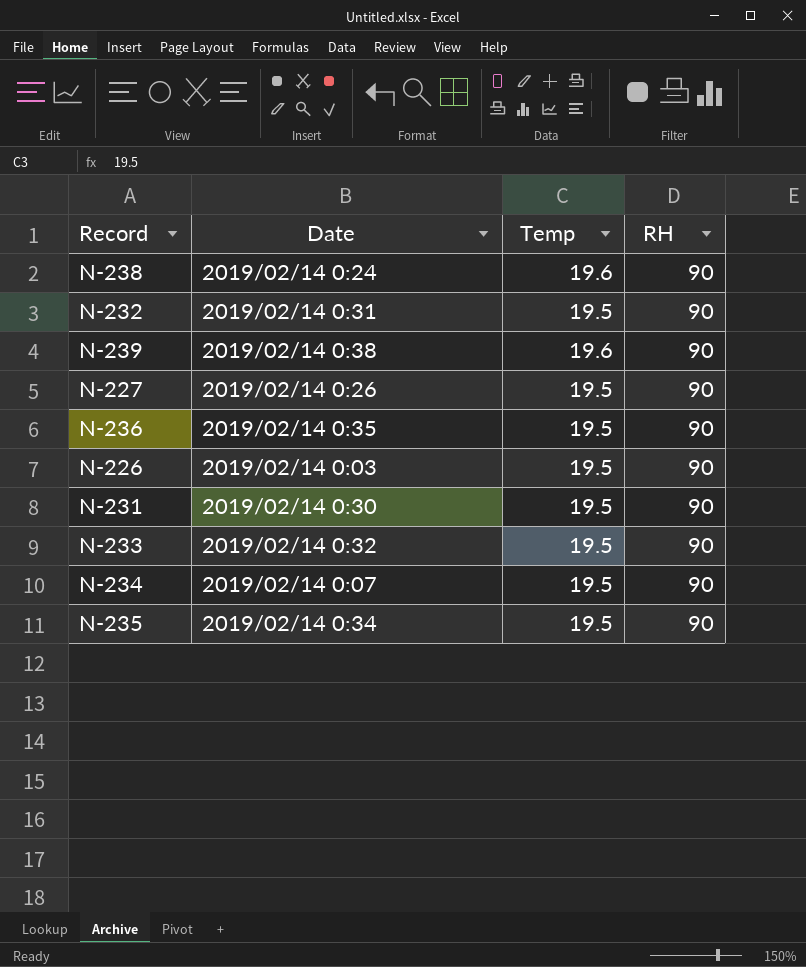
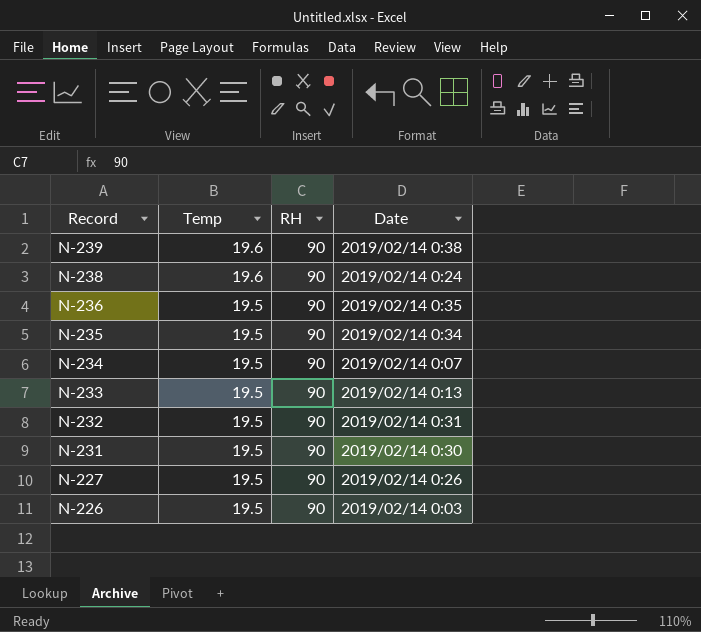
row order: none -> Record descending
column Date | position: 2 -> 4
N-233 | Date: 2019/02/14 0:32 -> 2019/02/14 0:13

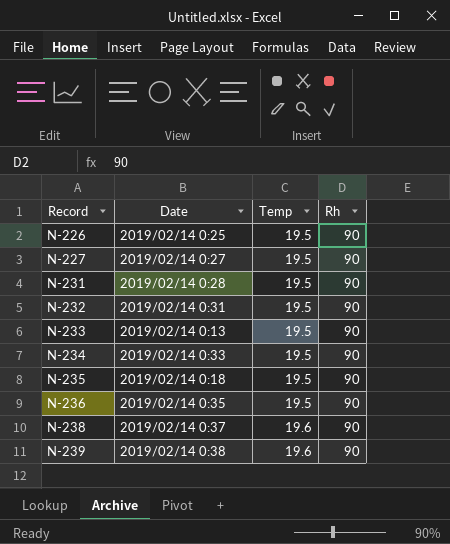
row order: Record descending -> Record ascending
column Date | position: 4 -> 2
column name: RH -> Rh
N-226 | Date: 2019/02/14 0:03 -> 2019/02/14 0:25
N-227 | Date: 2019/02/14 0:26 -> 2019/02/14 0:27
N-231 | Date: 2019/02/14 0:30 -> 2019/02/14 0:28
N-234 | Date: 2019/02/14 0:07 -> 2019/02/14 0:33
N-235 | Date: 2019/02/14 0:34 -> 2019/02/14 0:18
N-238 | Date: 2019/02/14 0:24 -> 2019/02/14 0:37

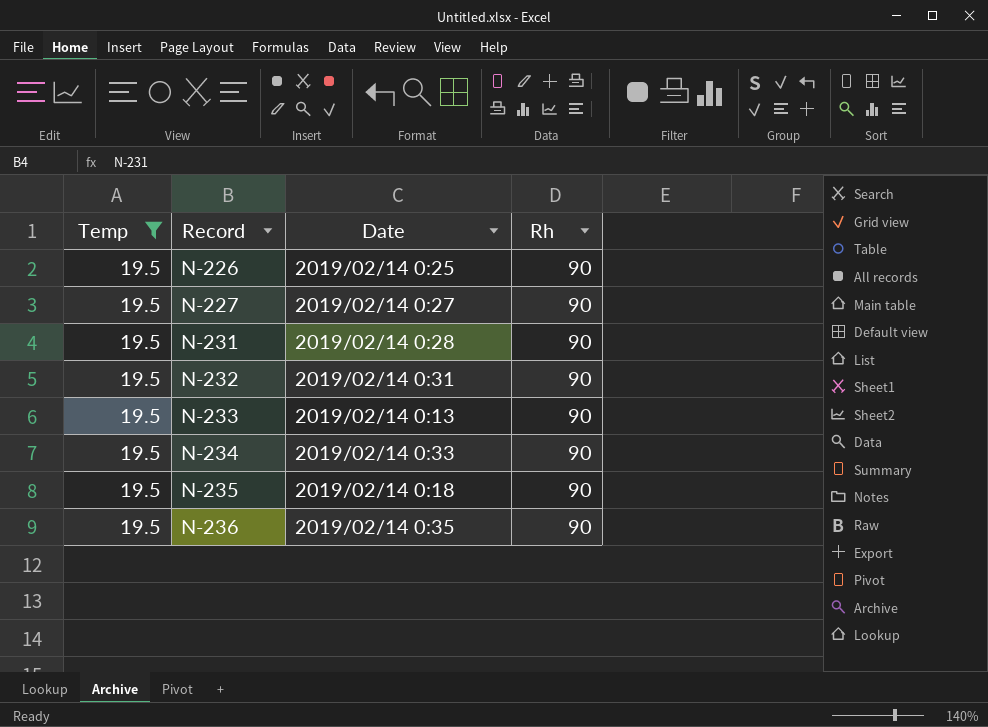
filter: none -> Temp = 19.5
column Temp | position: 3 -> 1

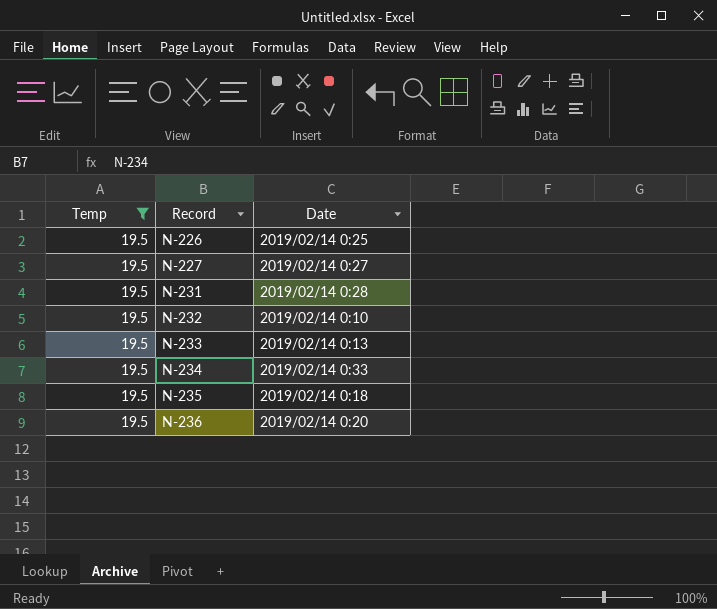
column Rh | position: 4 -> none
N-232 | Date: 2019/02/14 0:31 -> 2019/02/14 0:10
N-236 | Date: 2019/02/14 0:35 -> 2019/02/14 0:20

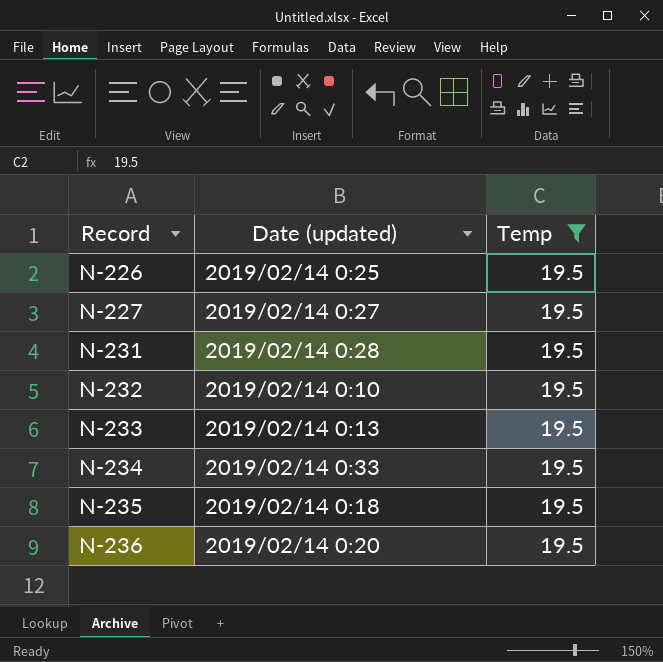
column name: Date -> Date (updated)
column Temp | position: 1 -> 3

